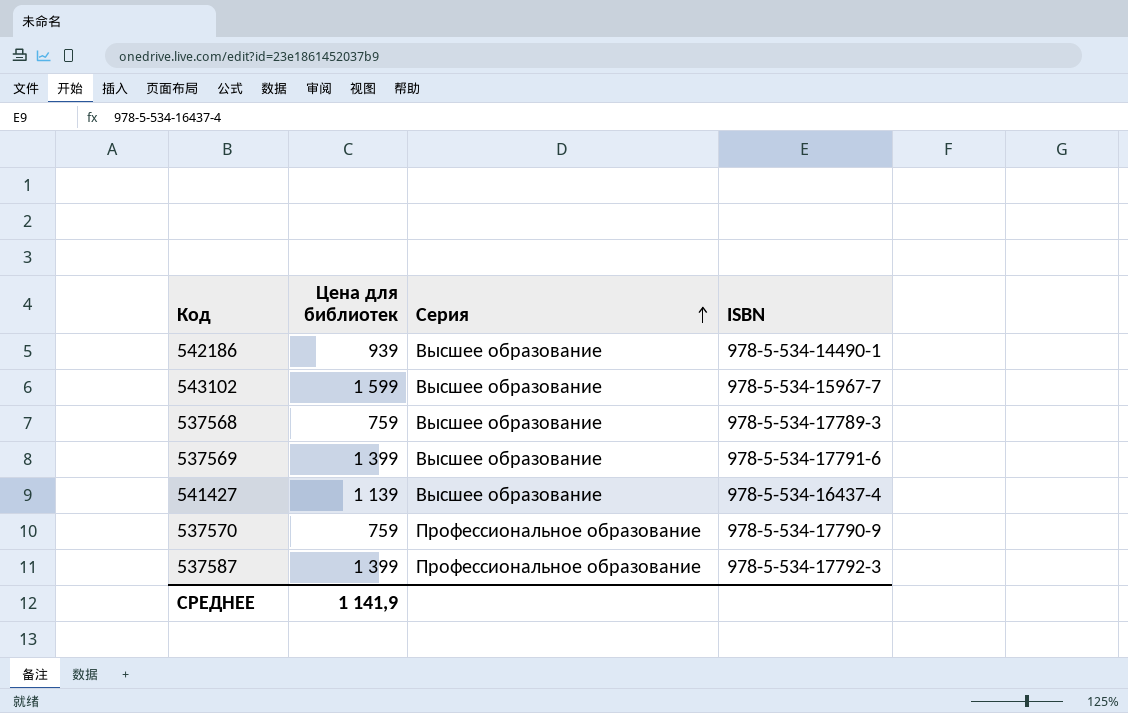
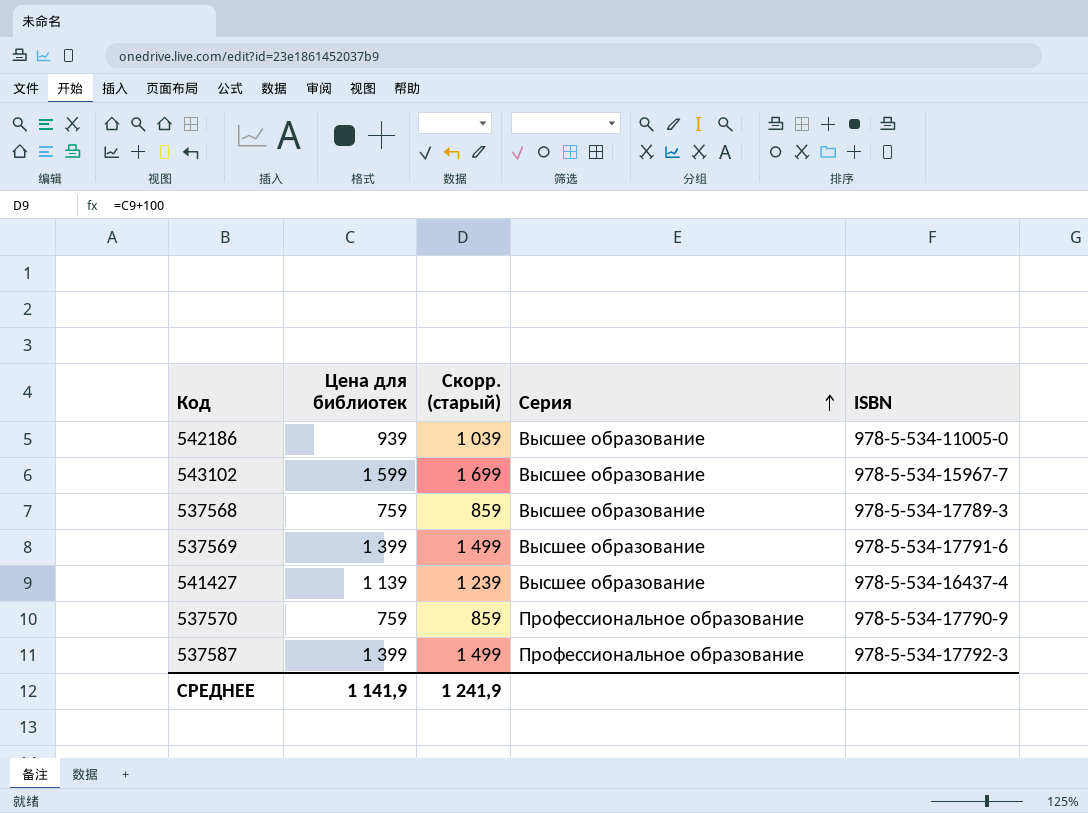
column Скорр. (старый) | formula: none -> [Цена для библиотек] + 100
542186 | ISBN: 978-5-534-14490-1 -> 978-5-534-11005-0

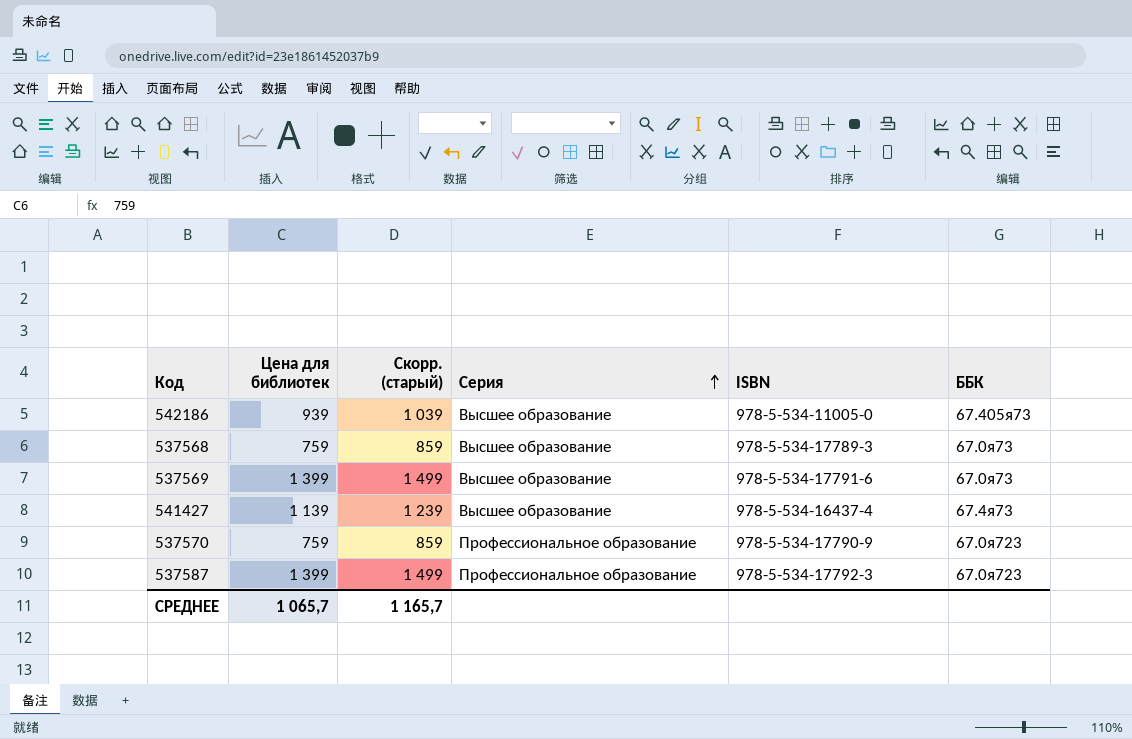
column ББК | position: none -> 6
row 543102: 1 599 | 1 699 | Высшее образование | 978-5-534-15967-7 -> none
СРЕДНЕЕ | Цена для библиотек: 1 141,9 -> 1 065,7
СРЕДНЕЕ | Скорр. (старый): 1 241,9 -> 1 165,7

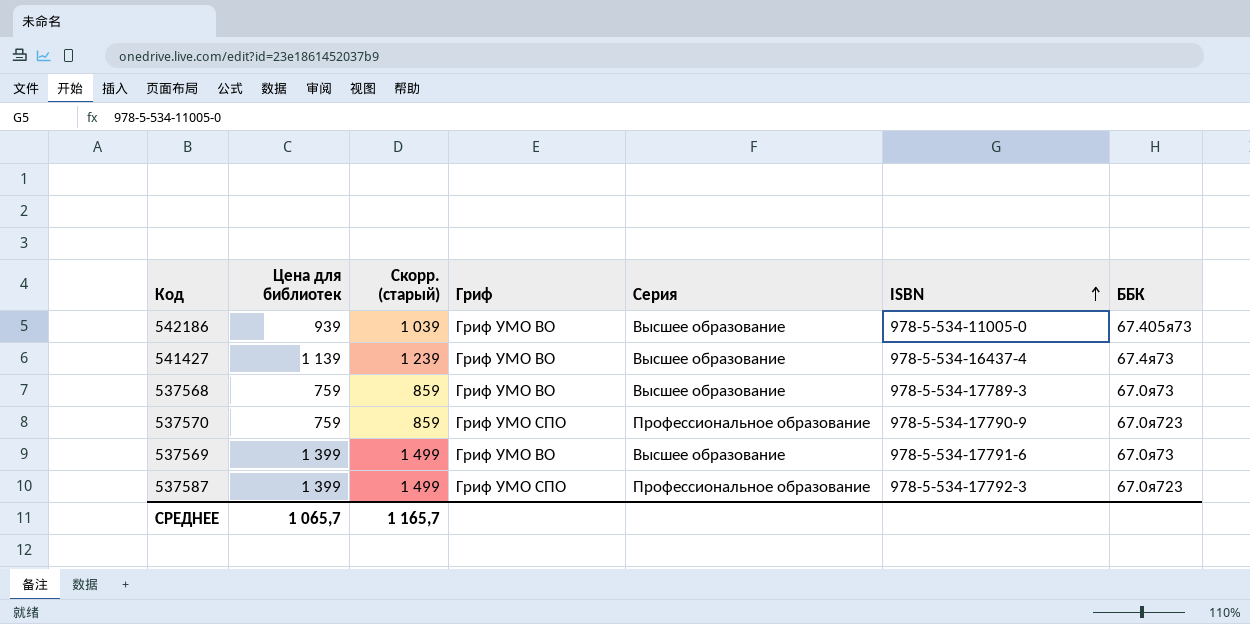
row order: Серия ascending -> ISBN ascending
column Гриф | position: none -> 4

